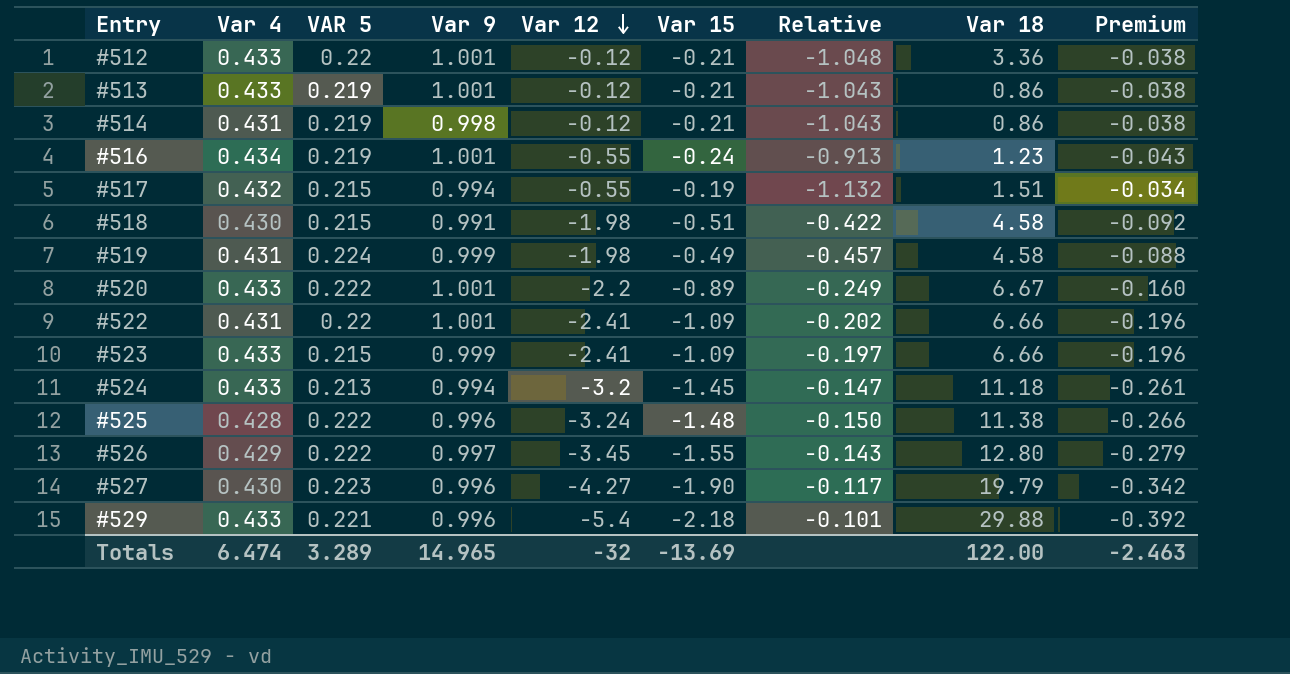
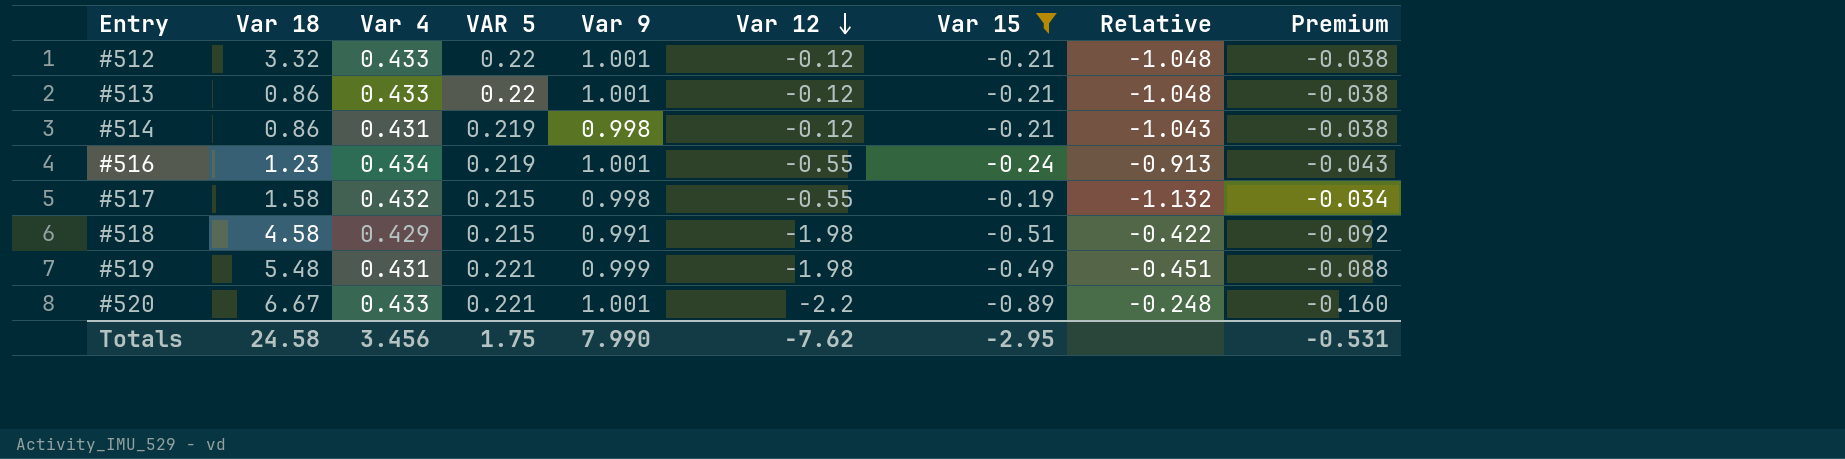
filter: none -> Var 15 >= -0.89
column Var 18 | position: 8 -> 2
#512 | Var 18: 3.36 -> 3.32
#513 | VAR 5: 0.219 -> 0.22
#513 | Relative: -1.043 -> -1.048
#517 | Var 18: 1.51 -> 1.58
#517 | Var 9: 0.994 -> 0.998
#518 | Var 4: 0.430 -> 0.429
#519 | Var 18: 4.58 -> 5.48
#519 | VAR 5: 0.224 -> 0.221
#519 | Relative: -0.457 -> -0.451
#520 | VAR 5: 0.222 -> 0.221
#520 | Relative: -0.249 -> -0.248
Totals | Var 18: 122.00 -> 24.58
Totals | Var 4: 6.474 -> 3.456
Totals | VAR 5: 3.289 -> 1.75
Totals | Var 9: 14.965 -> 7.990
Totals | Var 12: -32 -> -7.62
Totals | Var 15: -13.69 -> -2.95
Totals | Premium: -2.463 -> -0.531

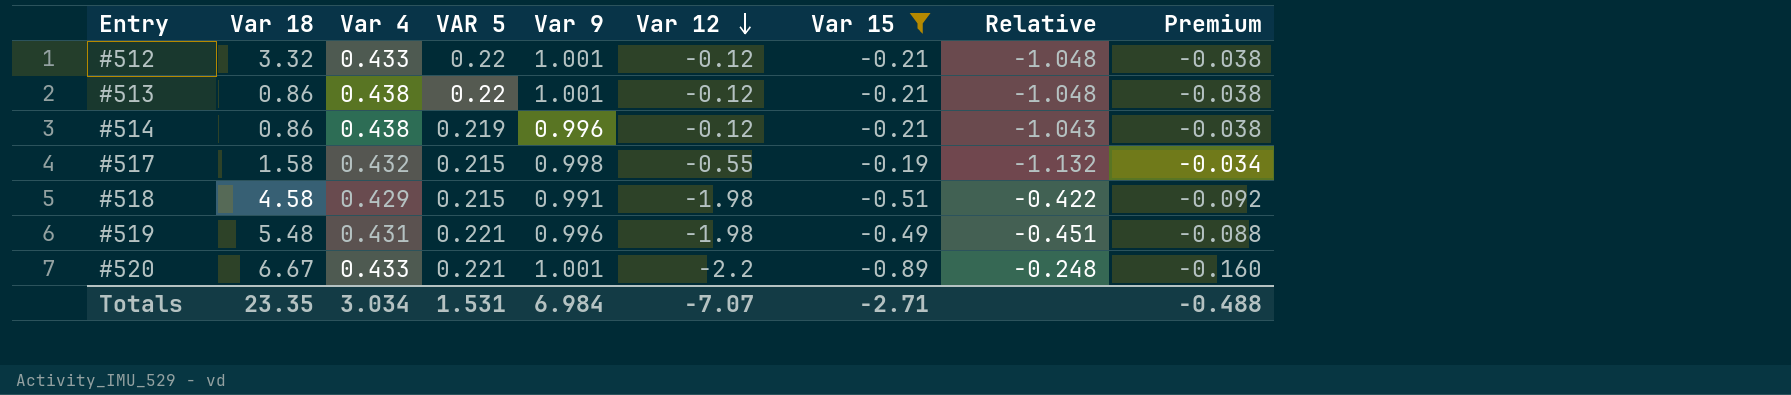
row #516: 1.23 | 0.434 | 0.219 | 1.001 | -0.55 | -0.24 | -0.913 | -0.043 -> none
#513 | Var 4: 0.433 -> 0.438
#514 | Var 4: 0.431 -> 0.438
#514 | Var 9: 0.998 -> 0.996
#519 | Var 9: 0.999 -> 0.996
Totals | Var 18: 24.58 -> 23.35
Totals | Var 4: 3.456 -> 3.034
Totals | VAR 5: 1.75 -> 1.531
Totals | Var 9: 7.990 -> 6.984
Totals | Var 12: -7.62 -> -7.07
Totals | Var 15: -2.95 -> -2.71
Totals | Premium: -0.531 -> -0.488

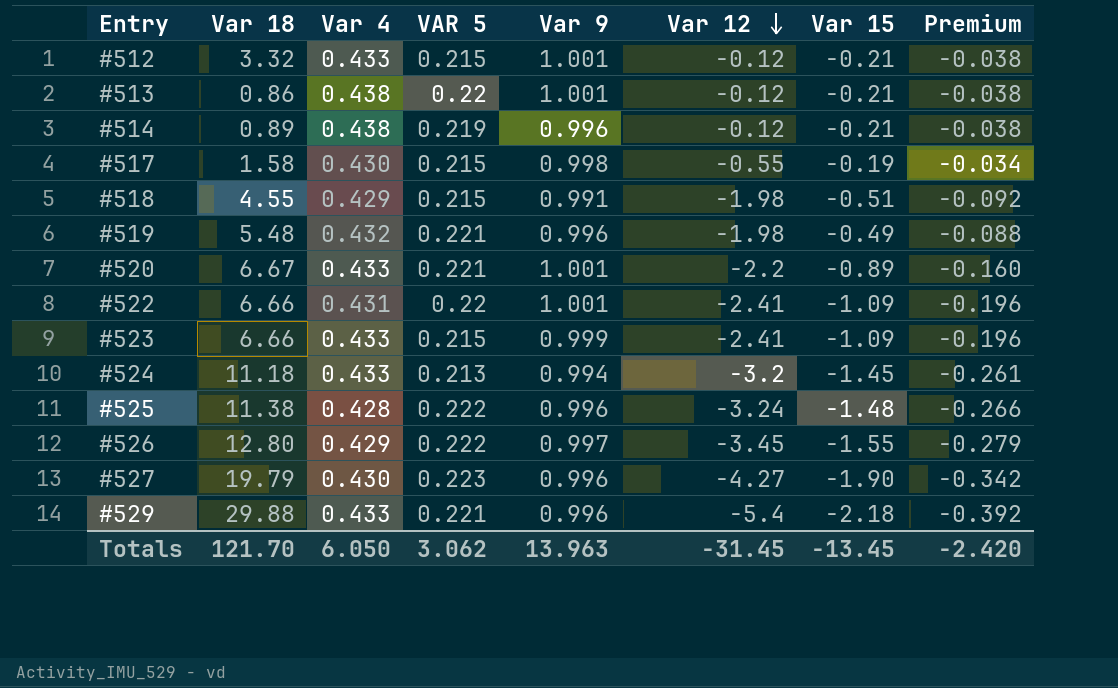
filter: Var 15 >= -0.89 -> none
column Relative | formula: [VAR 5] / [Var 15] -> none
#512 | VAR 5: 0.22 -> 0.215
#514 | Var 18: 0.86 -> 0.89
#517 | Var 4: 0.432 -> 0.430
#518 | Var 18: 4.58 -> 4.55
#519 | Var 4: 0.431 -> 0.432
Totals | Var 18: 23.35 -> 121.70
Totals | Var 4: 3.034 -> 6.050
Totals | VAR 5: 1.531 -> 3.062
Totals | Var 9: 6.984 -> 13.963
Totals | Var 12: -7.07 -> -31.45
Totals | Var 15: -2.71 -> -13.45
Totals | Premium: -0.488 -> -2.420

